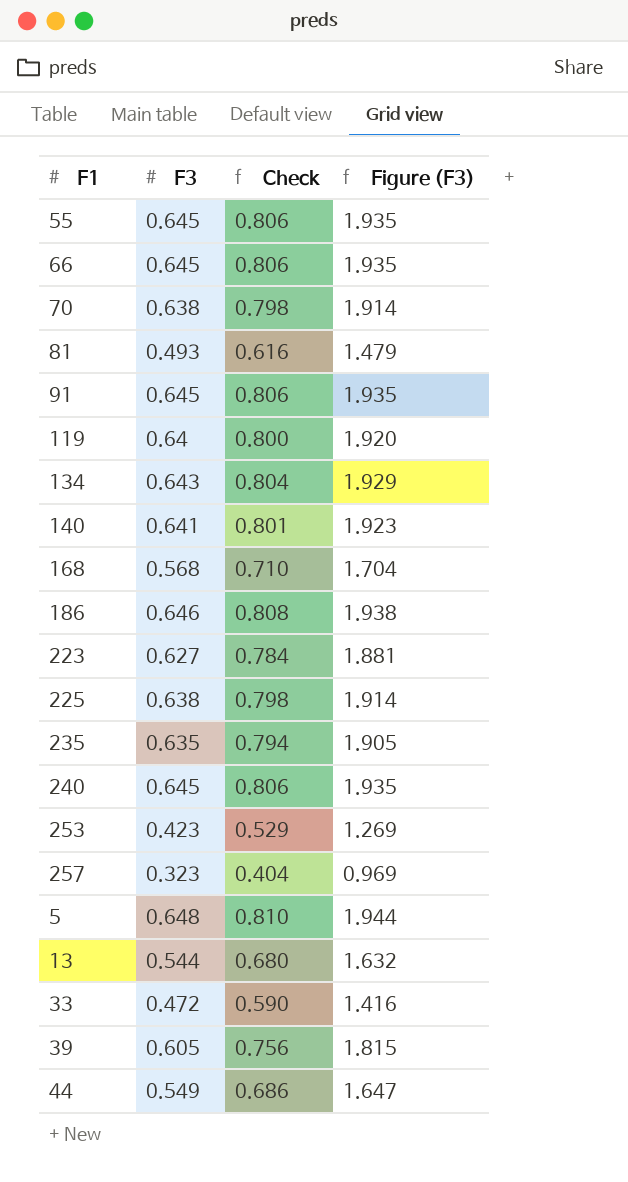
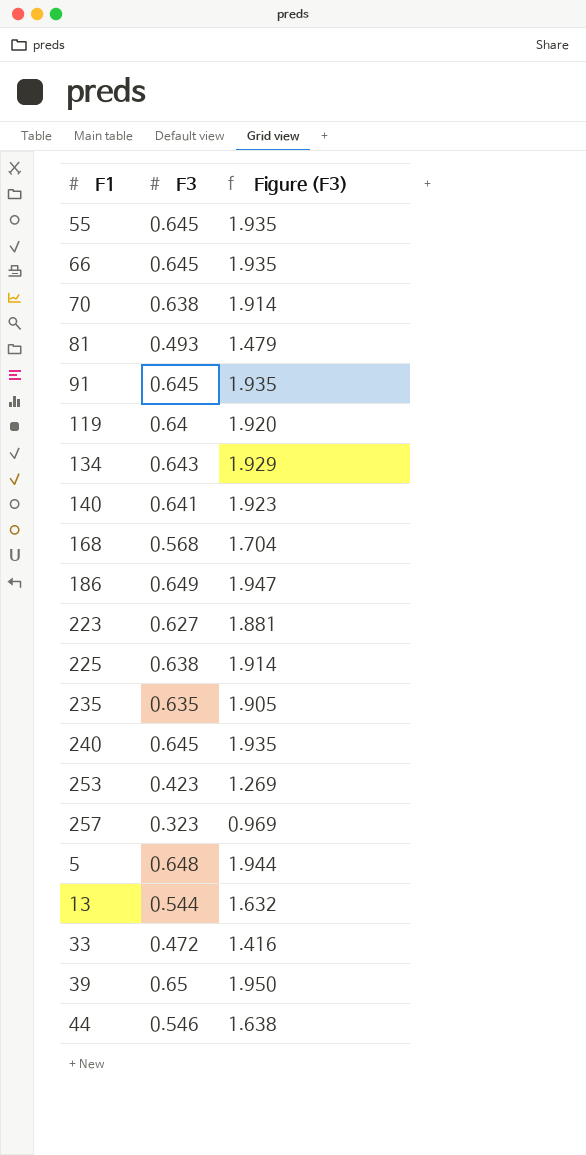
column Check | formula: [F3] * 1.25 -> none
186 | F3: 0.646 -> 0.649
186 | Figure (F3): 1.938 -> 1.947
39 | F3: 0.605 -> 0.65
39 | Figure (F3): 1.815 -> 1.950
44 | F3: 0.549 -> 0.546
44 | Figure (F3): 1.647 -> 1.638

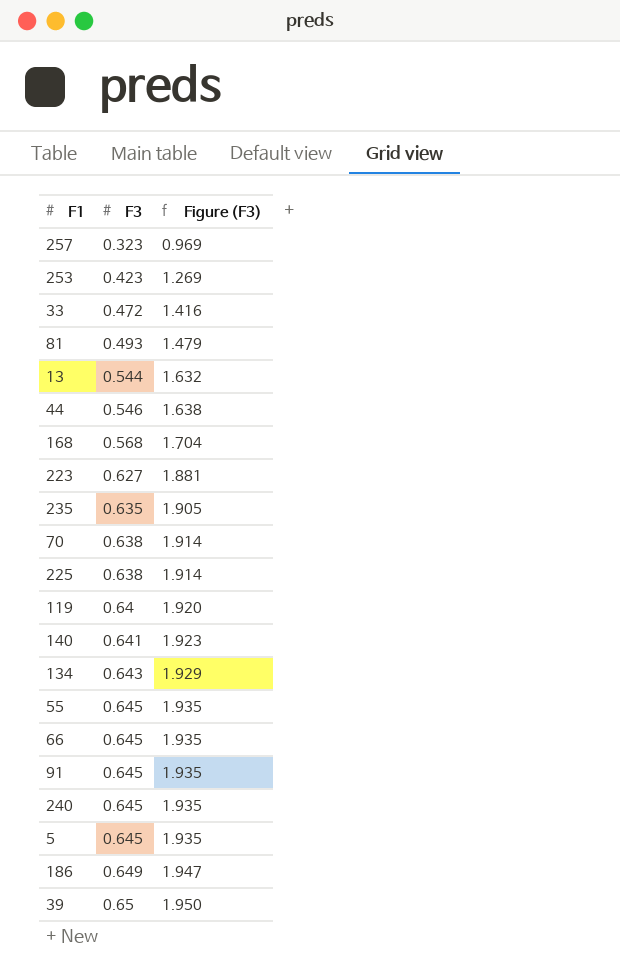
row order: none -> F3 ascending
5 | F3: 0.648 -> 0.645
5 | Figure (F3): 1.944 -> 1.935

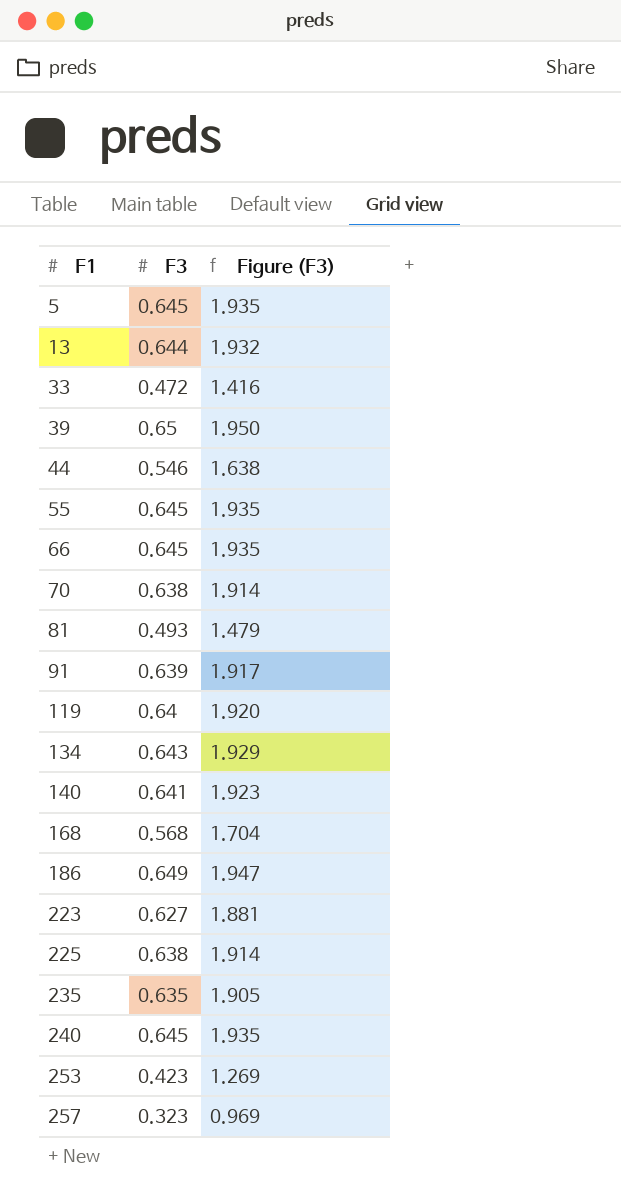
row order: F3 ascending -> F1 ascending
13 | F3: 0.544 -> 0.644
13 | Figure (F3): 1.632 -> 1.932
91 | F3: 0.645 -> 0.639
91 | Figure (F3): 1.935 -> 1.917

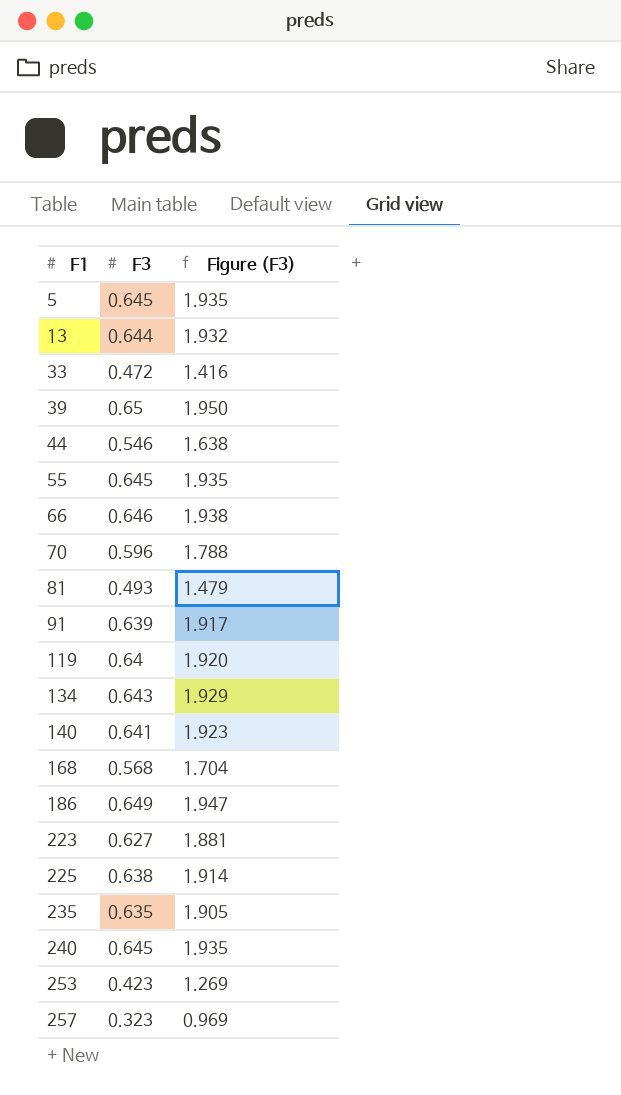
66 | F3: 0.645 -> 0.646
66 | Figure (F3): 1.935 -> 1.938
70 | F3: 0.638 -> 0.596
70 | Figure (F3): 1.914 -> 1.788

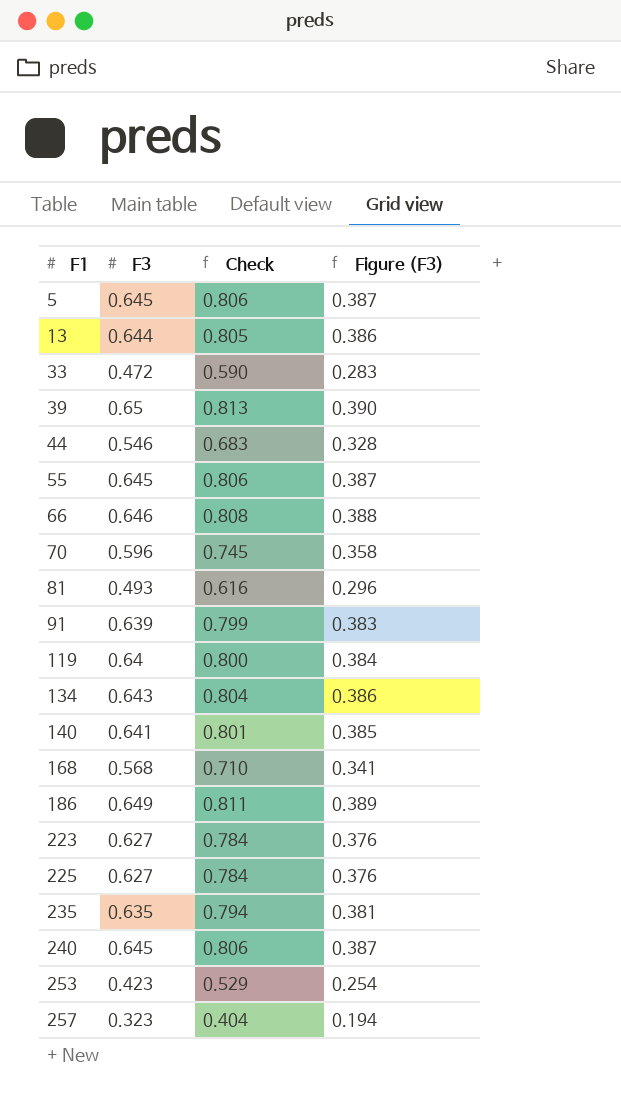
column Check | formula: none -> [F3] * 1.25
column Figure (F3) | formula: [F3] * 3 -> [F3] * 0.6
225 | F3: 0.638 -> 0.627

